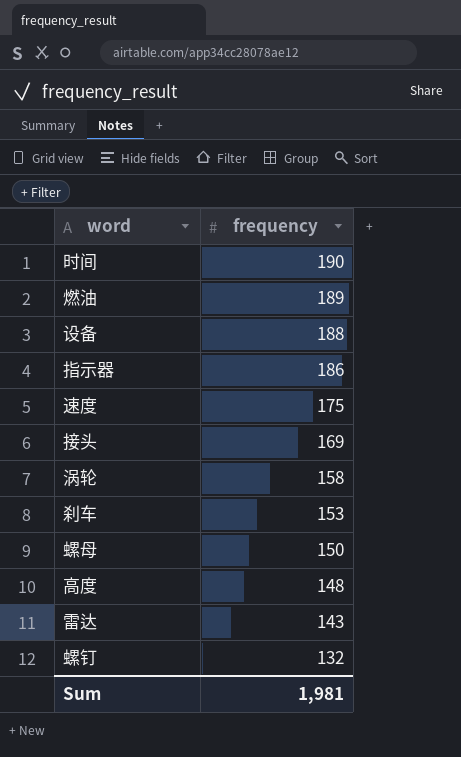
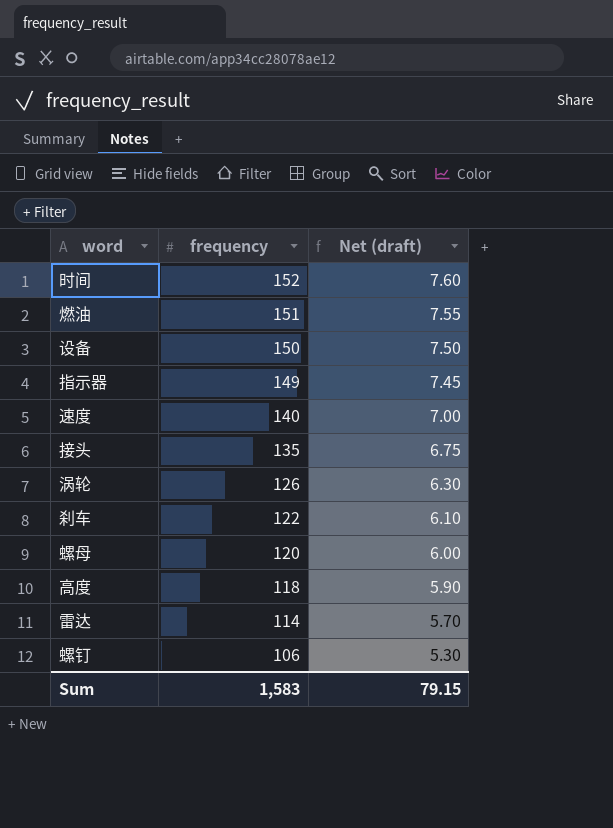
column Net (draft) | formula: none -> [frequency] * 0.05
时间 | frequency: 190 -> 152
燃油 | frequency: 189 -> 151
设备 | frequency: 188 -> 150
指示器 | frequency: 186 -> 149
速度 | frequency: 175 -> 140
接头 | frequency: 169 -> 135
涡轮 | frequency: 158 -> 126
刹车 | frequency: 153 -> 122
螺母 | frequency: 150 -> 120
高度 | frequency: 148 -> 118
雷达 | frequency: 143 -> 114
螺钉 | frequency: 132 -> 106
Sum | frequency: 1,981 -> 1,583

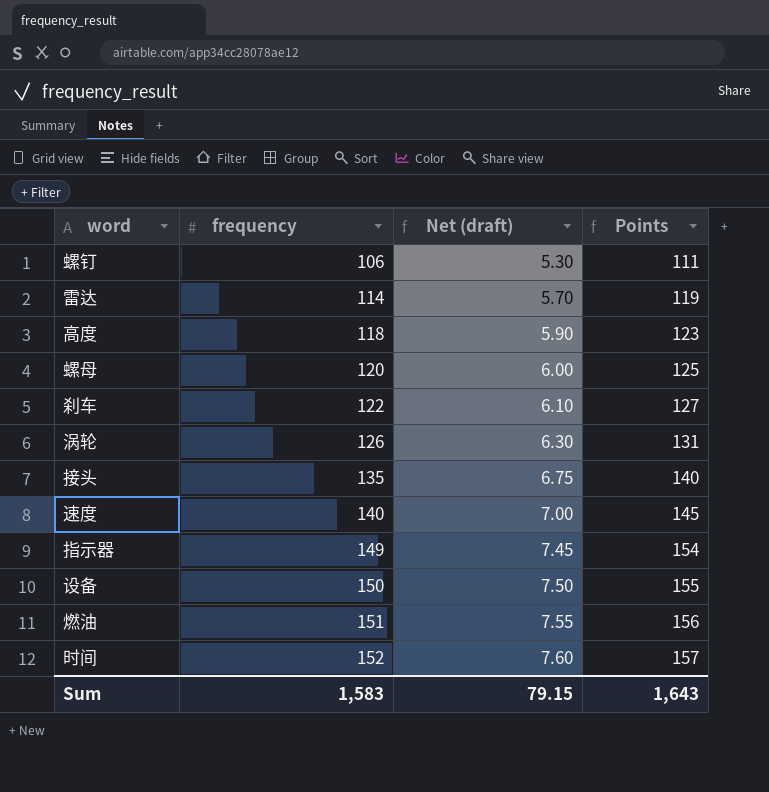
row order: frequency descending -> frequency ascending
column Points | formula: none -> [frequency] + 5

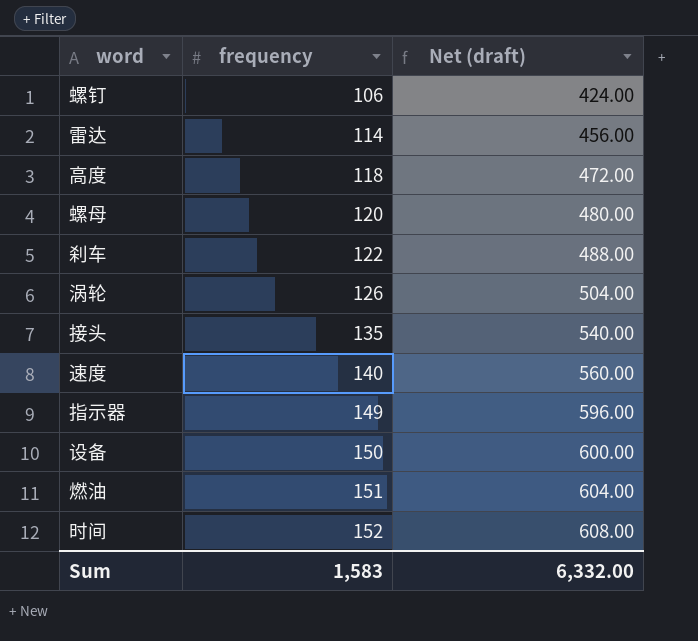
column Points | formula: [frequency] + 5 -> none
column Net (draft) | formula: [frequency] * 0.05 -> [frequency] * 4
Sum | Net (draft): 79.15 -> 6,332.00

